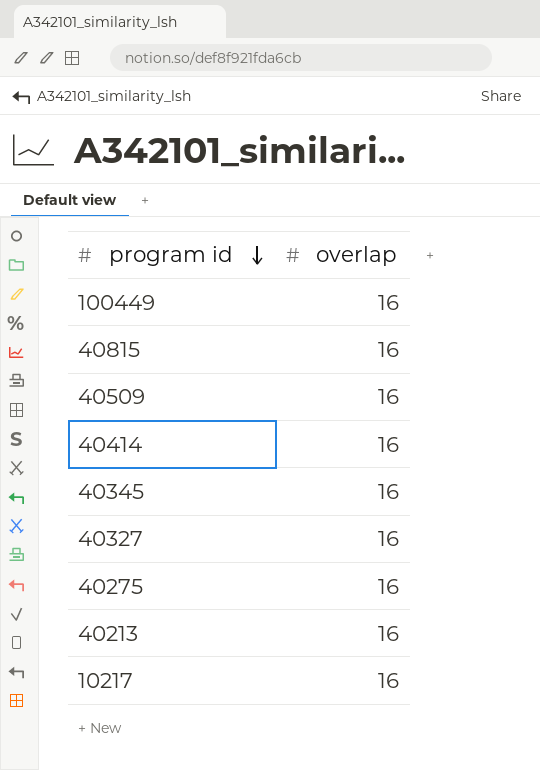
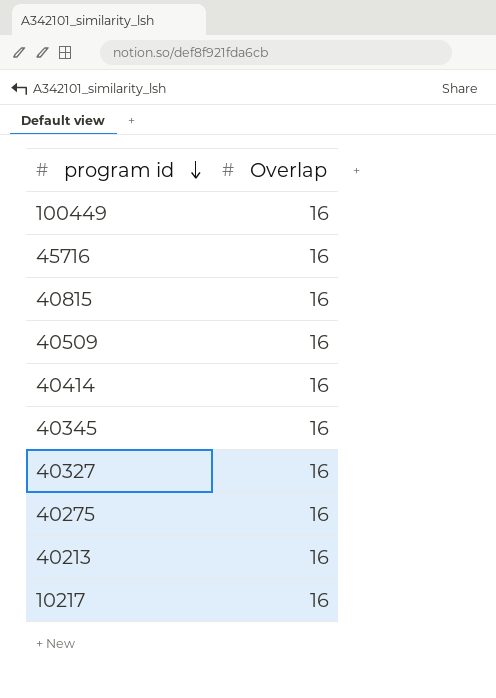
column name: overlap -> Overlap
row 45716: none -> 16

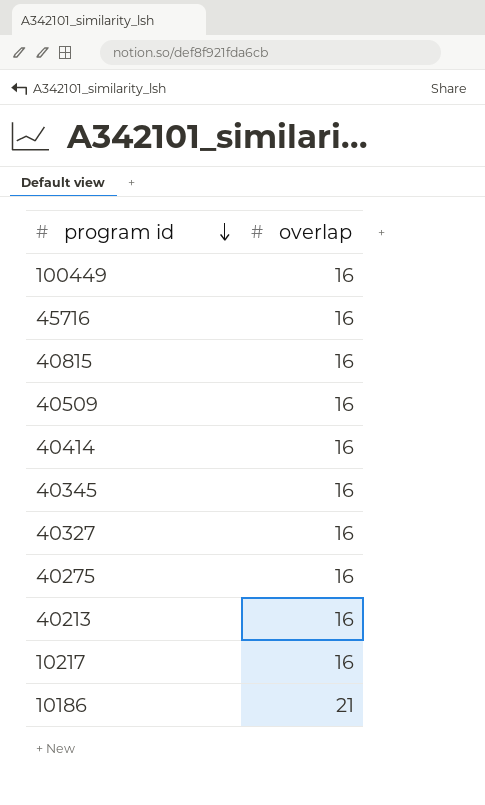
column name: Overlap -> overlap
row 10186: none -> 21

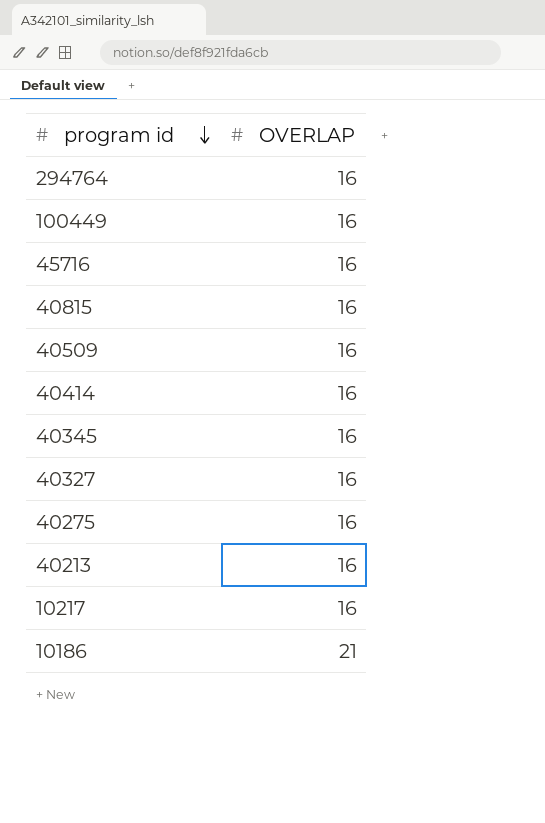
column name: overlap -> OVERLAP
row 294764: none -> 16

